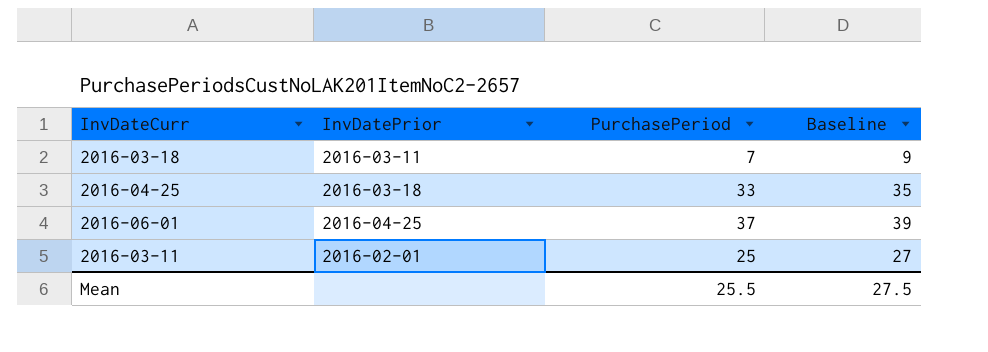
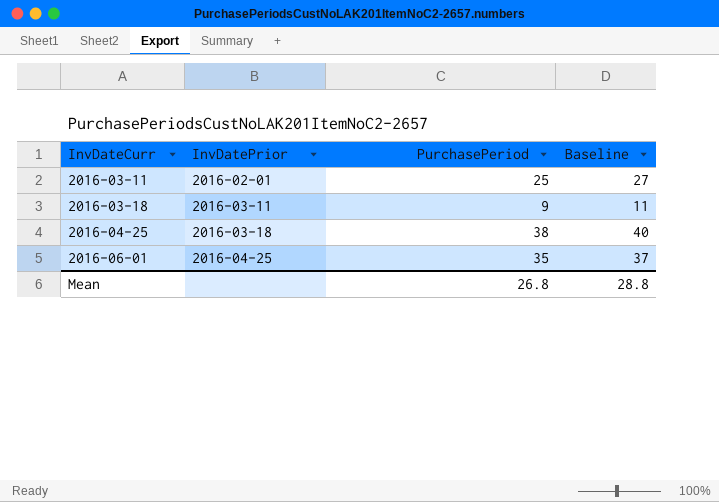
row order: none -> InvDateCurr ascending
2016-03-18 | PurchasePeriod: 7 -> 9
2016-03-18 | Baseline: 9 -> 11
2016-04-25 | PurchasePeriod: 33 -> 38
2016-04-25 | Baseline: 35 -> 40
2016-06-01 | PurchasePeriod: 37 -> 35
2016-06-01 | Baseline: 39 -> 37
Mean | PurchasePeriod: 25.5 -> 26.8
Mean | Baseline: 27.5 -> 28.8

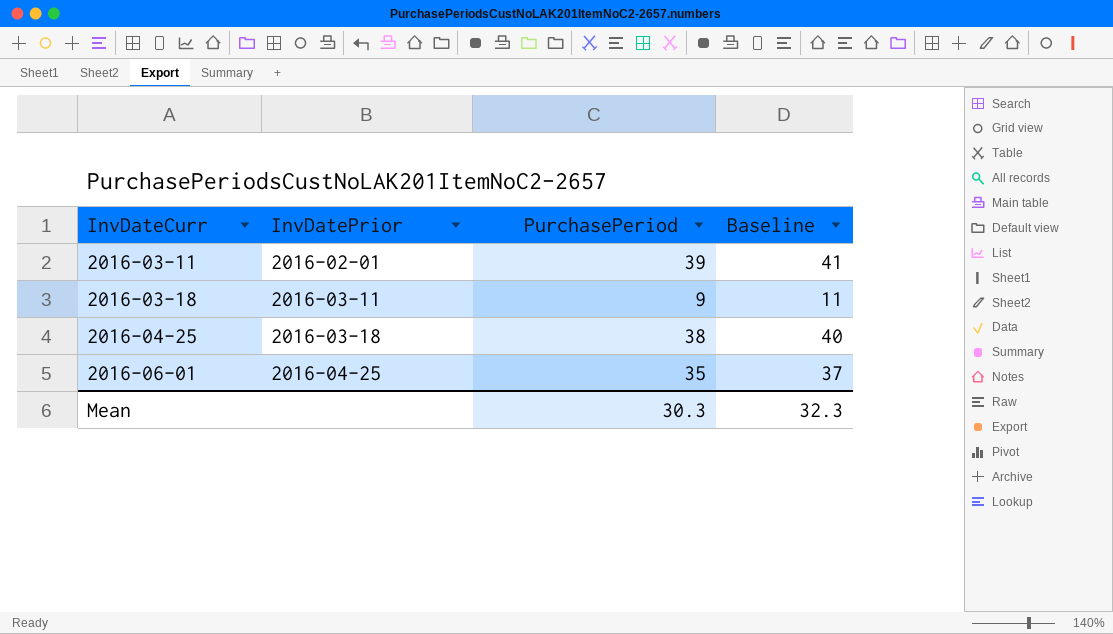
2016-03-11 | PurchasePeriod: 25 -> 39
2016-03-11 | Baseline: 27 -> 41
Mean | PurchasePeriod: 26.8 -> 30.3
Mean | Baseline: 28.8 -> 32.3

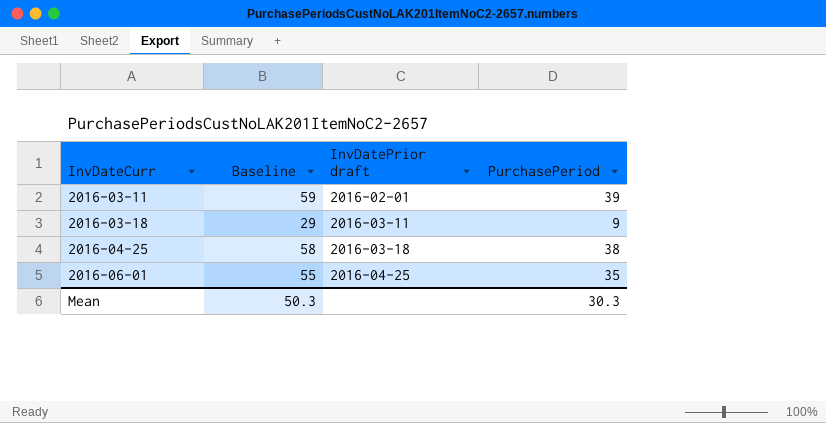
column Baseline | formula: [PurchasePeriod] + 2 -> [PurchasePeriod] + 20
column Baseline | position: 4 -> 2
column name: InvDatePrior -> InvDatePrior draft
Mean | Baseline: 32.3 -> 50.3

